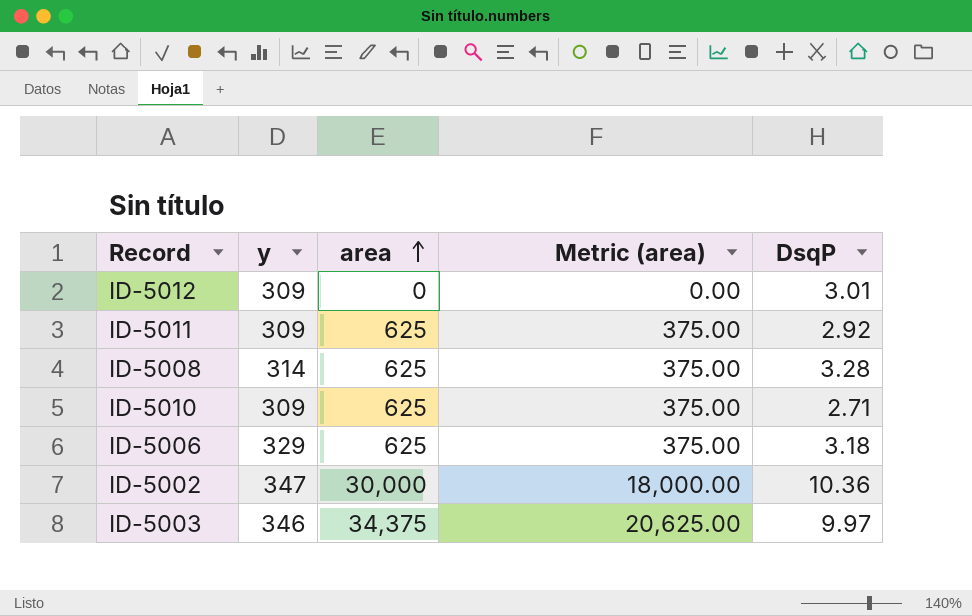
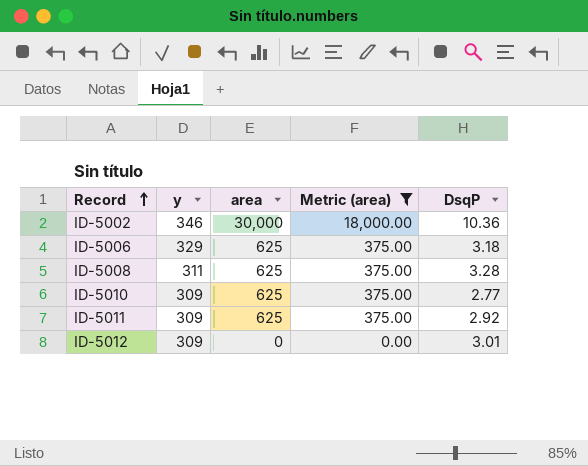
filter: none -> Metric (area) != 20,625.00
row order: area ascending -> Record ascending
ID-5002 | y: 347 -> 346
ID-5008 | y: 314 -> 311
ID-5010 | DsqP: 2.71 -> 2.77

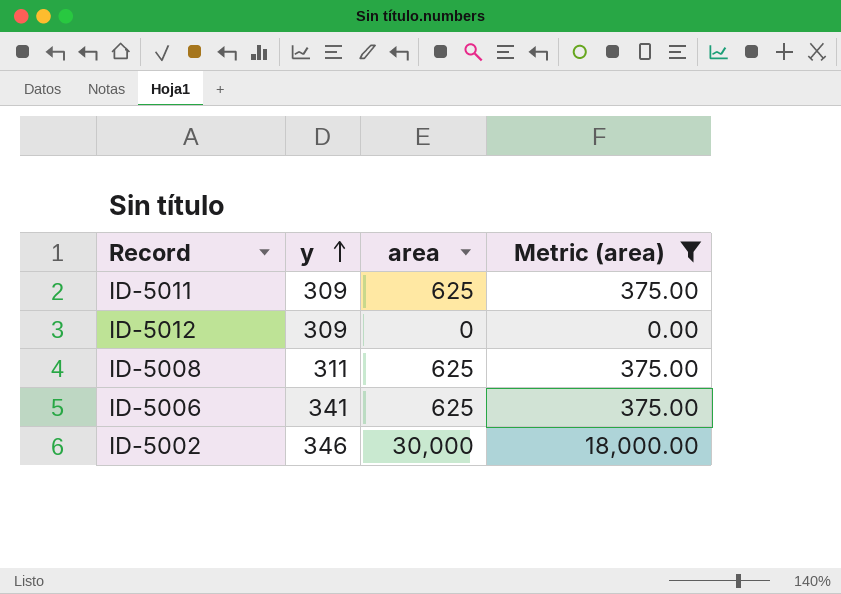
row order: Record ascending -> y ascending
column DsqP | position: 5 -> none
row ID-5010: 309 | 625 | 375.00 | 2.77 -> none
ID-5006 | y: 329 -> 341

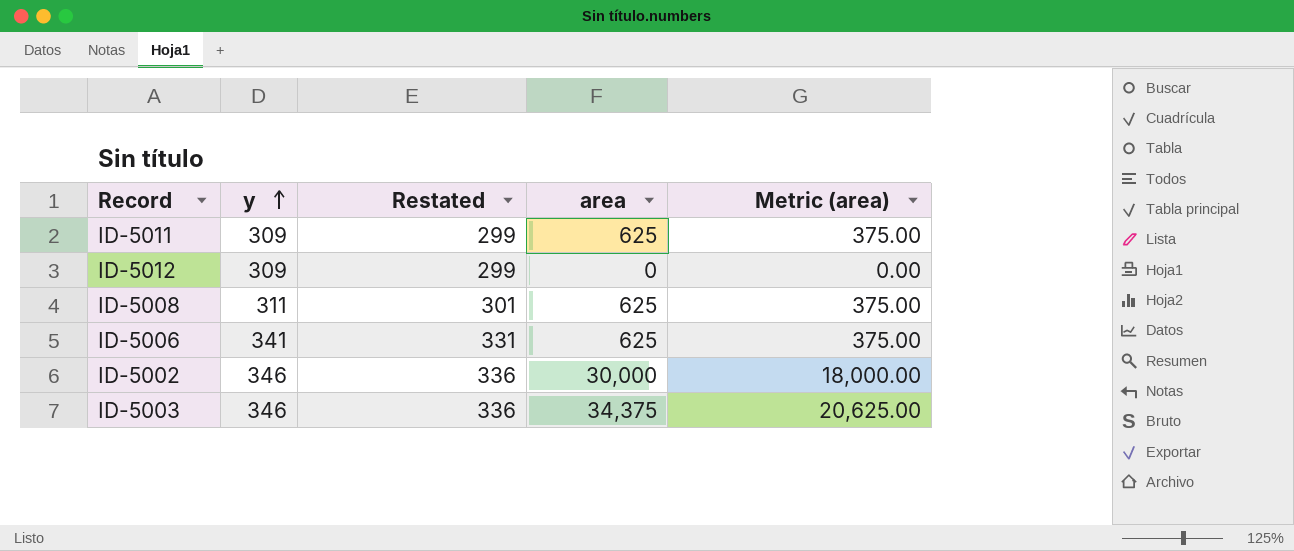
filter: Metric (area) != 20,625.00 -> none
column Restated | formula: none -> [y] - 10

